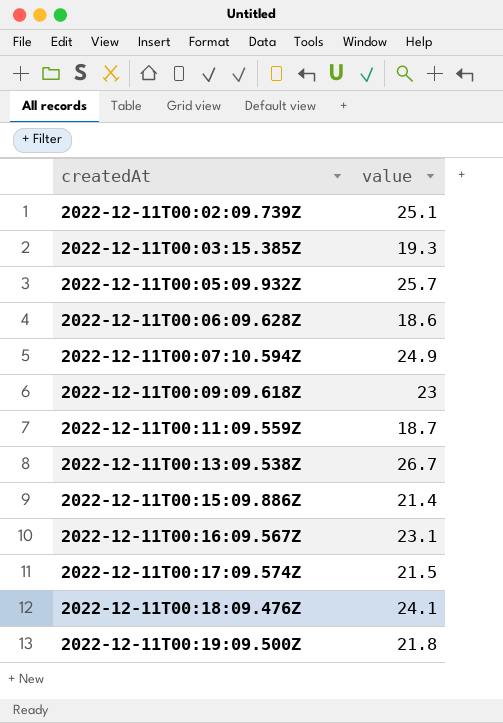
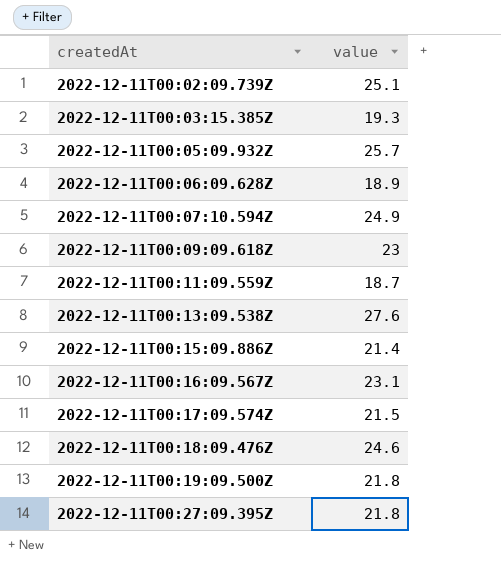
2022-12-11T00:06:09.628Z | value: 18.6 -> 18.9
2022-12-11T00:13:09.538Z | value: 26.7 -> 27.6
2022-12-11T00:18:09.476Z | value: 24.1 -> 24.6
row 2022-12-11T00:27:09.395Z: none -> 21.8

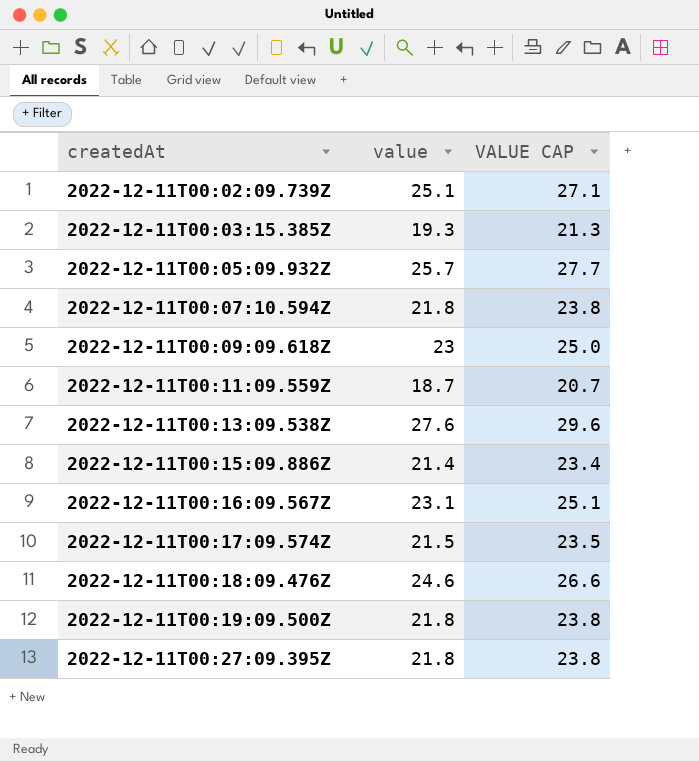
column VALUE CAP | formula: none -> [value] + 2
row 2022-12-11T00:06:09.628Z: 18.9 -> none
2022-12-11T00:07:10.594Z | value: 24.9 -> 21.8

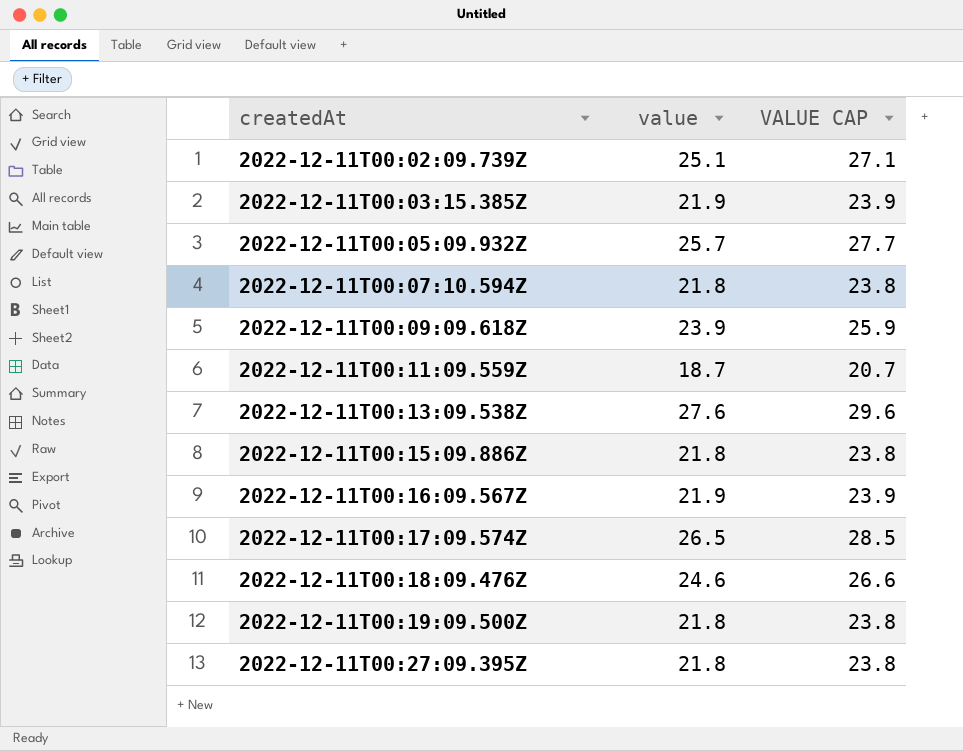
2022-12-11T00:03:15.385Z | value: 19.3 -> 21.9
2022-12-11T00:03:15.385Z | VALUE CAP: 21.3 -> 23.9
2022-12-11T00:09:09.618Z | value: 23 -> 23.9
2022-12-11T00:09:09.618Z | VALUE CAP: 25.0 -> 25.9
2022-12-11T00:15:09.886Z | value: 21.4 -> 21.8
2022-12-11T00:15:09.886Z | VALUE CAP: 23.4 -> 23.8
2022-12-11T00:16:09.567Z | value: 23.1 -> 21.9
2022-12-11T00:16:09.567Z | VALUE CAP: 25.1 -> 23.9
2022-12-11T00:17:09.574Z | value: 21.5 -> 26.5
2022-12-11T00:17:09.574Z | VALUE CAP: 23.5 -> 28.5

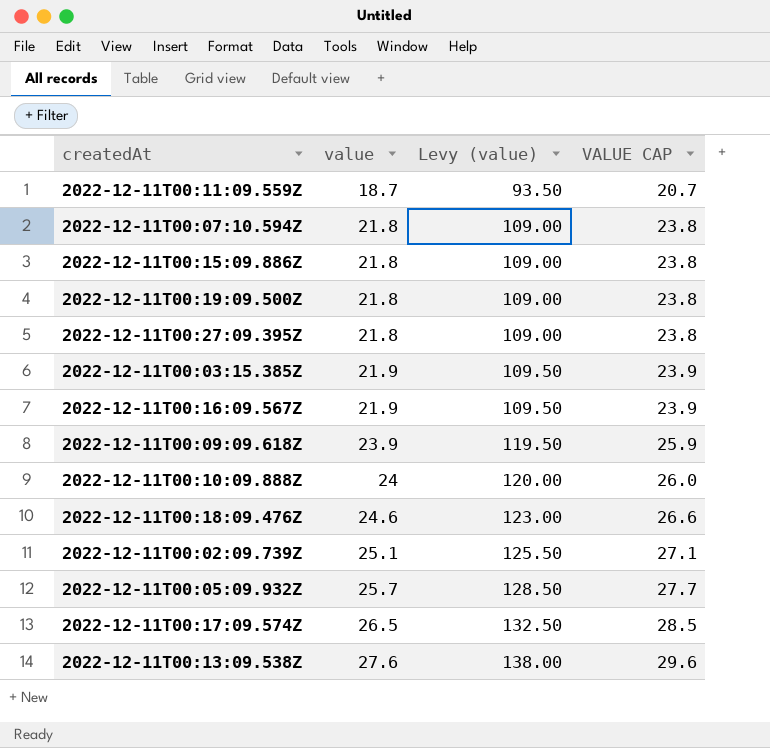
row order: createdAt ascending -> value ascending
column Levy (value) | formula: none -> [value] * 5
row 2022-12-11T00:10:09.888Z: none -> 24 | 120.00 | 26.0

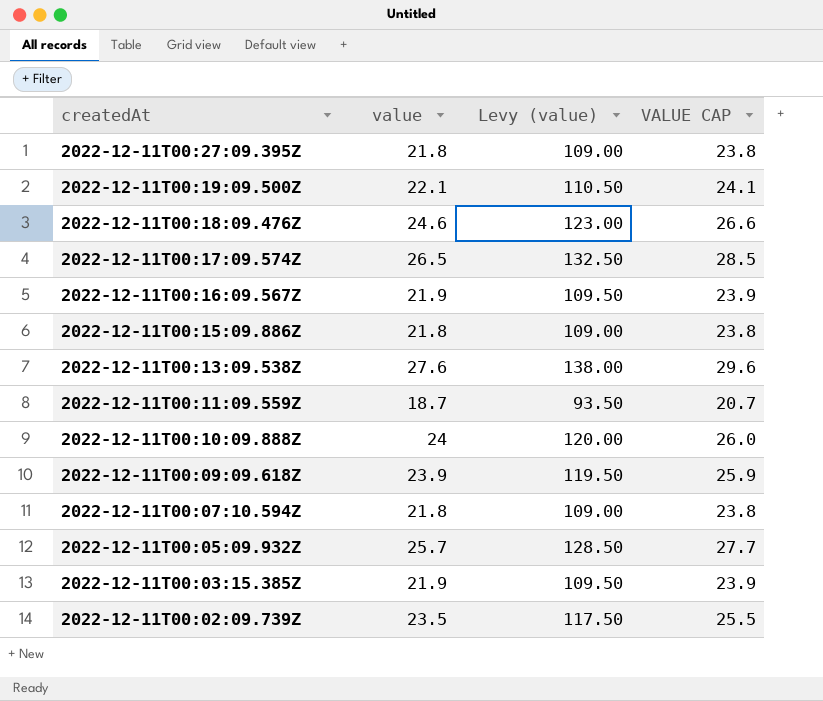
row order: value ascending -> createdAt descending
2022-12-11T00:19:09.500Z | value: 21.8 -> 22.1
2022-12-11T00:19:09.500Z | Levy (value): 109.00 -> 110.50
2022-12-11T00:19:09.500Z | VALUE CAP: 23.8 -> 24.1
2022-12-11T00:02:09.739Z | value: 25.1 -> 23.5
2022-12-11T00:02:09.739Z | Levy (value): 125.50 -> 117.50
2022-12-11T00:02:09.739Z | VALUE CAP: 27.1 -> 25.5

